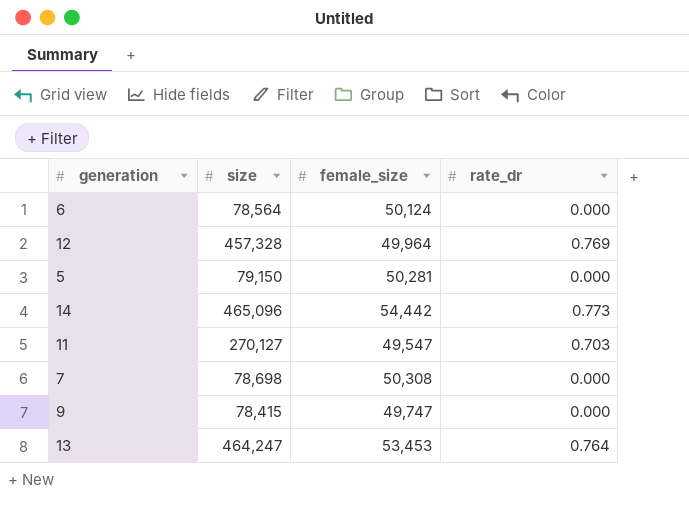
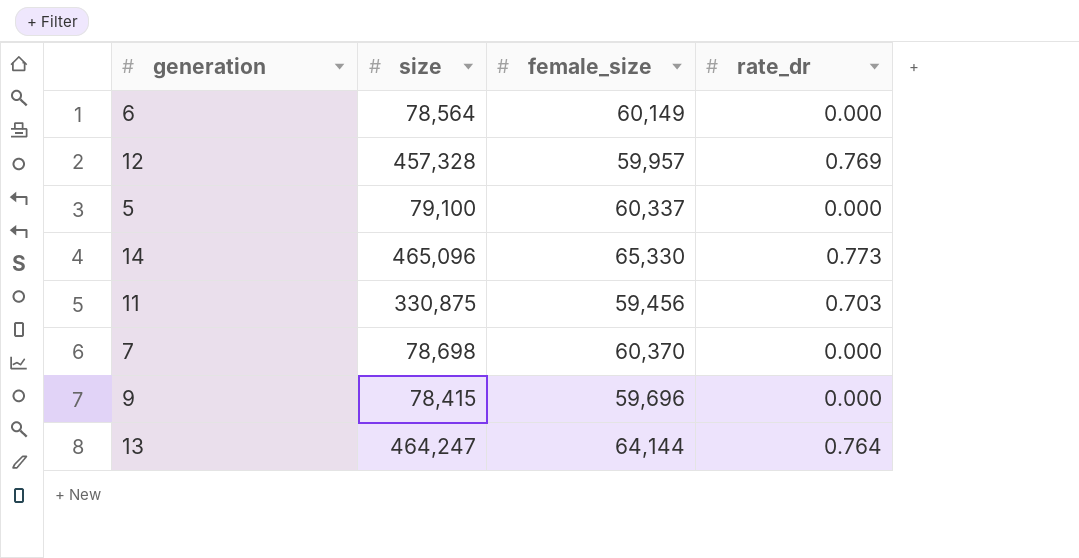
6 | female_size: 50,124 -> 60,149
12 | female_size: 49,964 -> 59,957
5 | size: 79,150 -> 79,100
5 | female_size: 50,281 -> 60,337
14 | female_size: 54,442 -> 65,330
11 | size: 270,127 -> 330,875
11 | female_size: 49,547 -> 59,456
7 | female_size: 50,308 -> 60,370
9 | female_size: 49,747 -> 59,696
13 | female_size: 53,453 -> 64,144

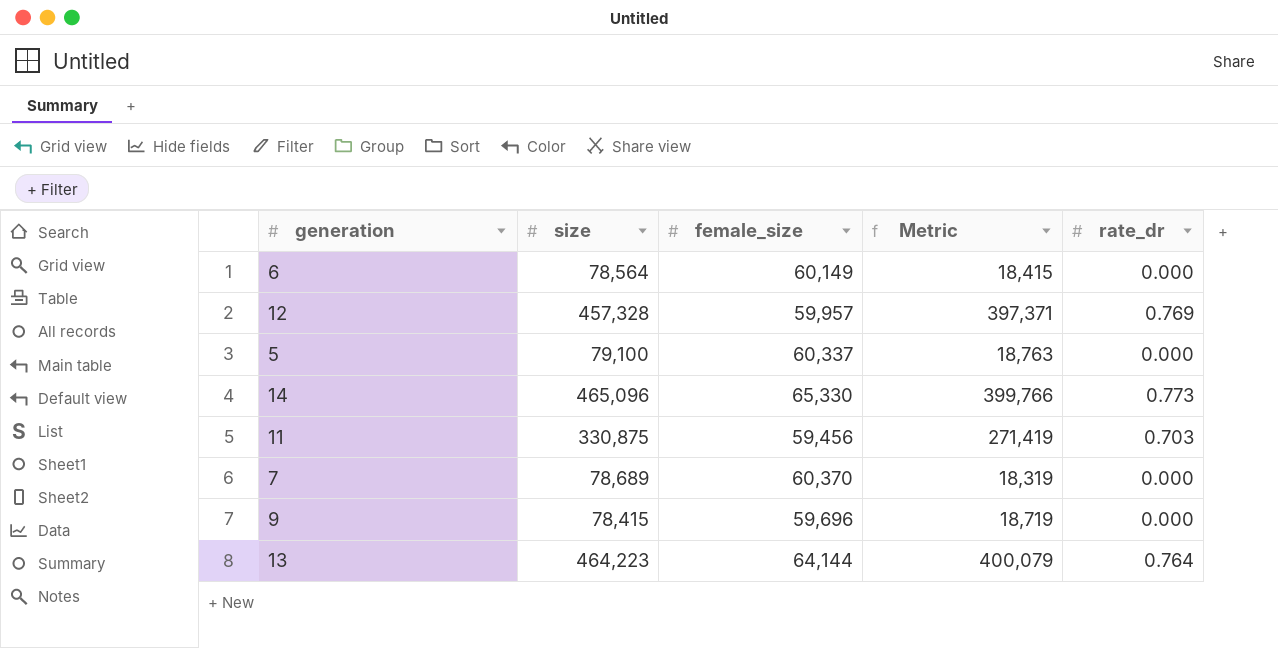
column Metric | formula: none -> [size] - [female_size]
7 | size: 78,698 -> 78,689
13 | size: 464,247 -> 464,223

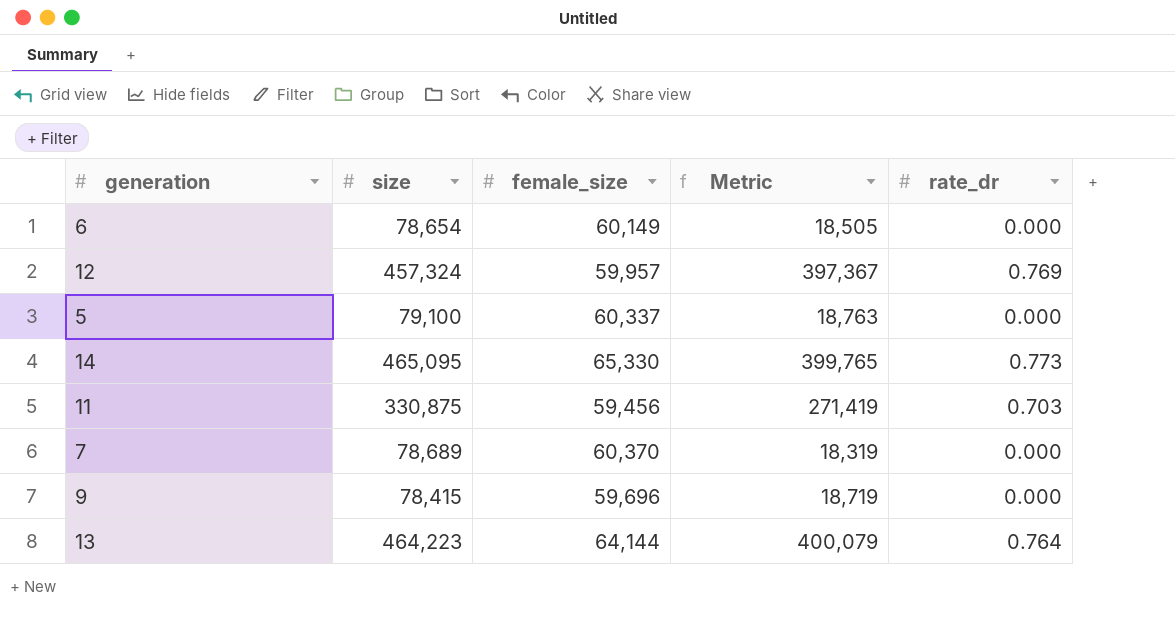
6 | size: 78,564 -> 78,654
6 | Metric: 18,415 -> 18,505
12 | size: 457,328 -> 457,324
12 | Metric: 397,371 -> 397,367
14 | size: 465,096 -> 465,095
14 | Metric: 399,766 -> 399,765

